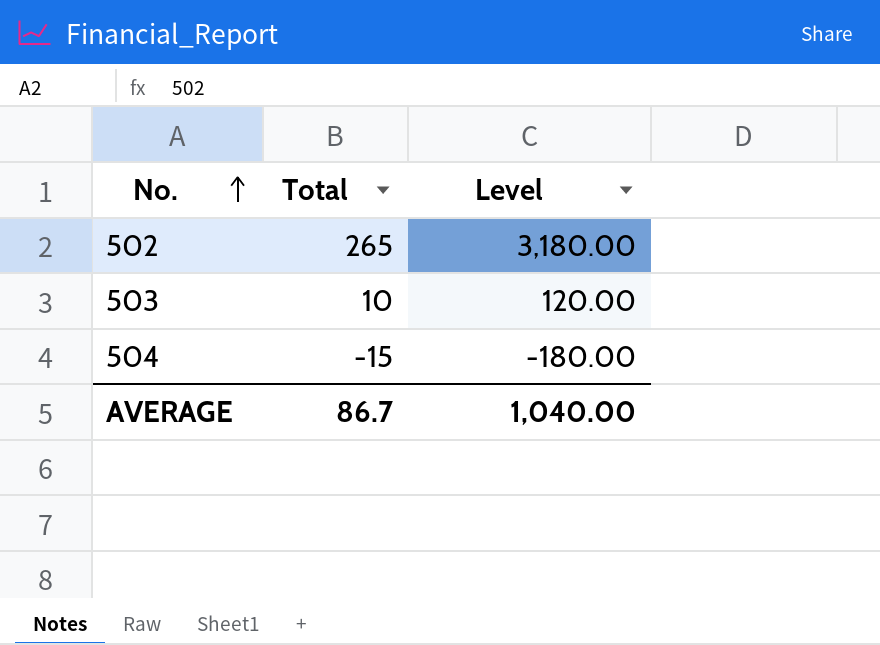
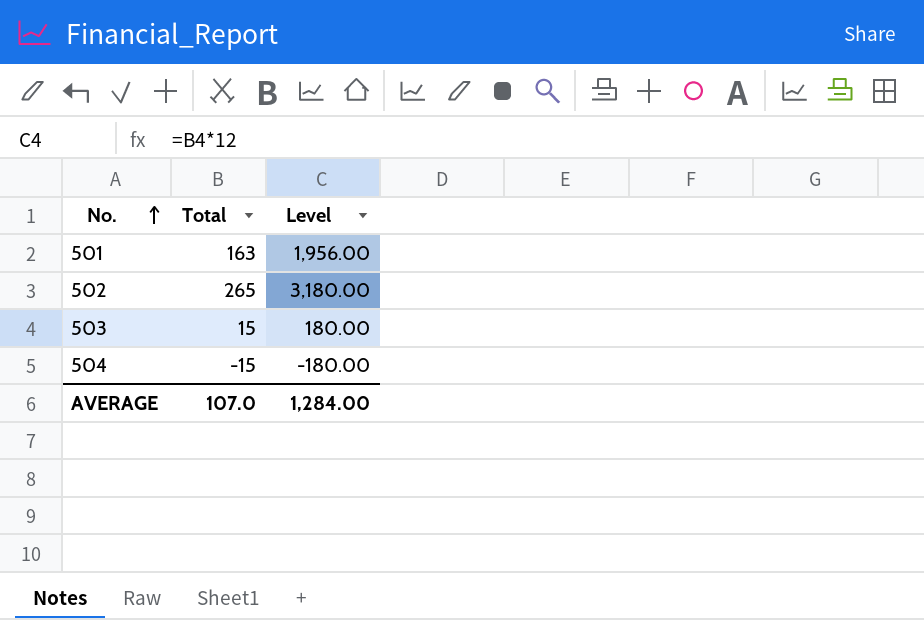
row 501: none -> 163 | 1,956.00
503 | Total: 10 -> 15
503 | Level: 120.00 -> 180.00
AVERAGE | Total: 86.7 -> 107.0
AVERAGE | Level: 1,040.00 -> 1,284.00

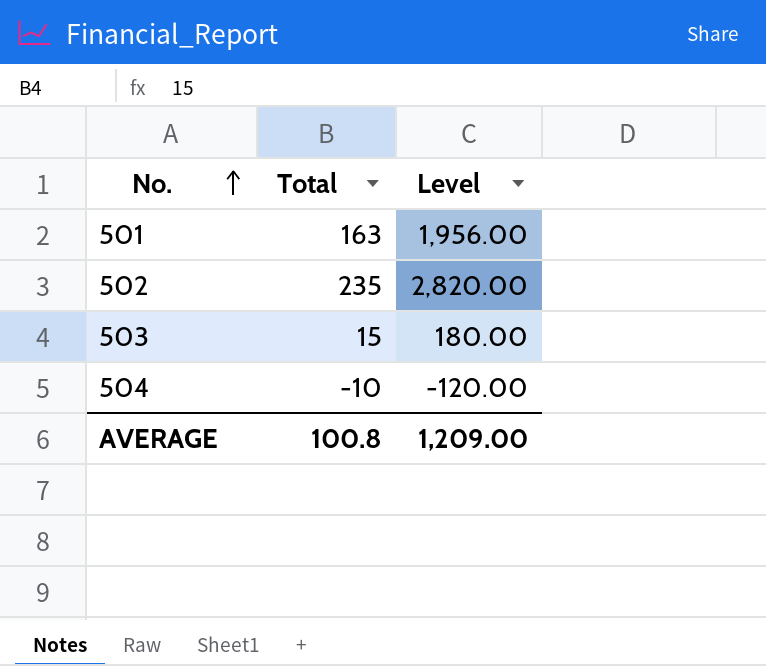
502 | Total: 265 -> 235
502 | Level: 3,180.00 -> 2,820.00
504 | Total: -15 -> -10
504 | Level: -180.00 -> -120.00
AVERAGE | Total: 107.0 -> 100.8
AVERAGE | Level: 1,284.00 -> 1,209.00

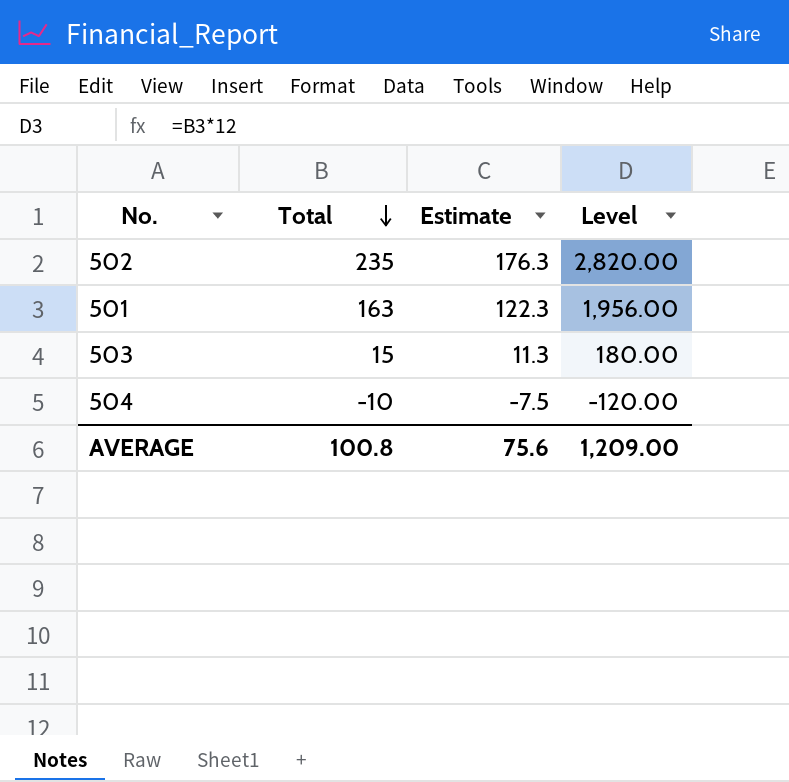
row order: No. ascending -> Total descending
column Estimate | formula: none -> [Total] * 0.75

